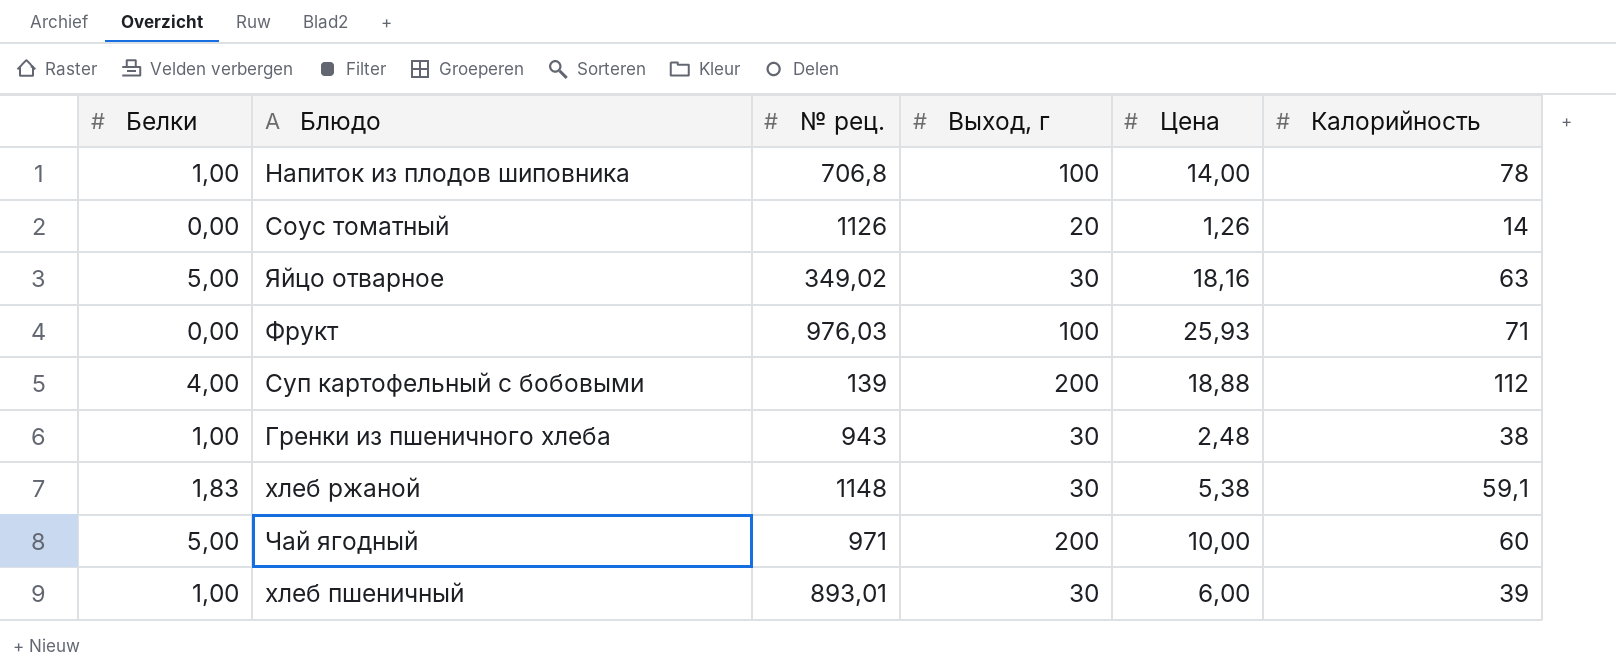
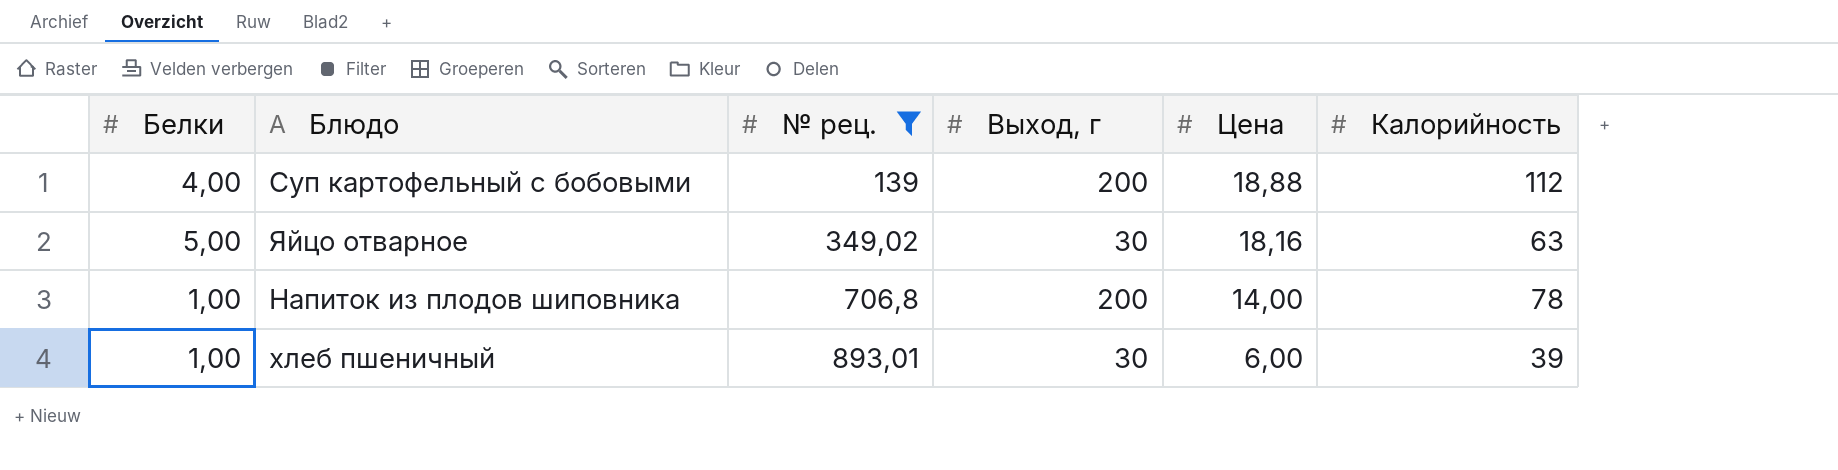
filter: none -> № рец. <= 893,01
row order: none -> № рец. ascending
Напиток из плодов шиповника | Выход, г: 100 -> 200

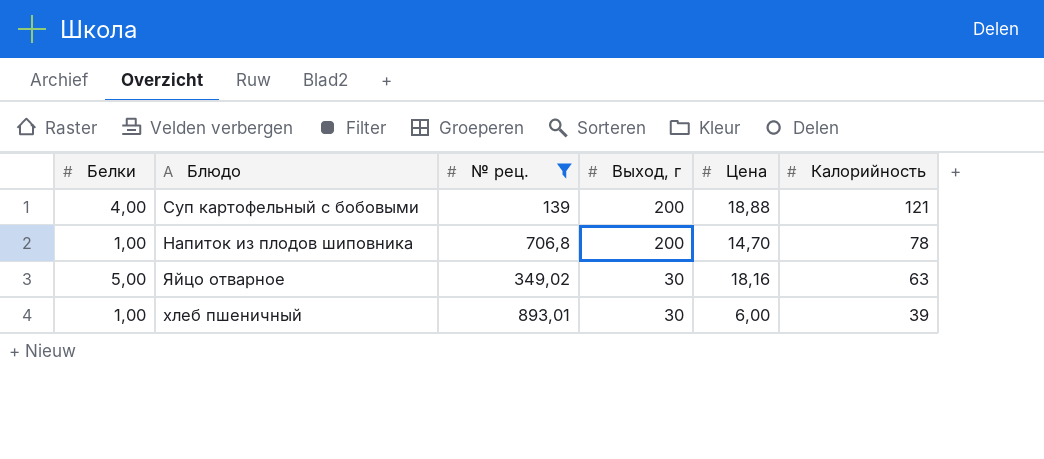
row order: № рец. ascending -> Выход, г descending
Суп картофельный с бобовыми | Калорийность: 112 -> 121
Напиток из плодов шиповника | Цена: 14,00 -> 14,70

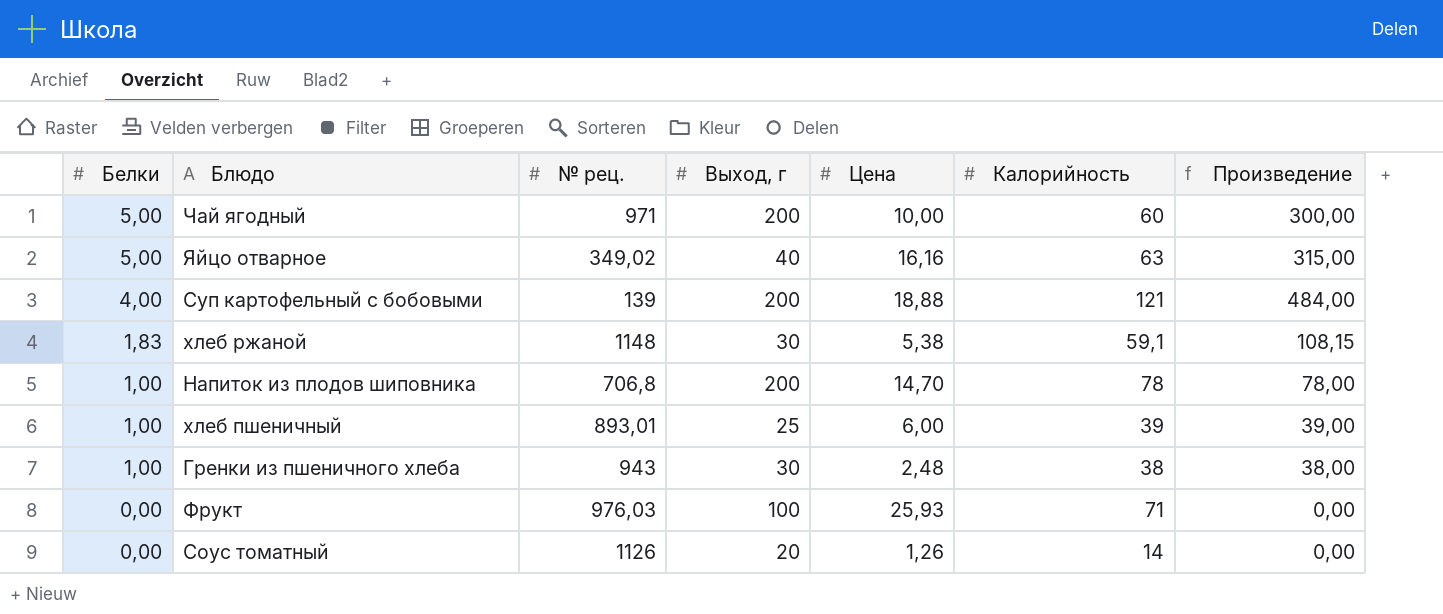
filter: № рец. <= 893,01 -> none
row order: Выход, г descending -> Белки descending
column Произведение | formula: none -> [Белки] * [Калорийность]
Яйцо отварное | Выход, г: 30 -> 40
Яйцо отварное | Цена: 18,16 -> 16,16
хлеб пшеничный | Выход, г: 30 -> 25

